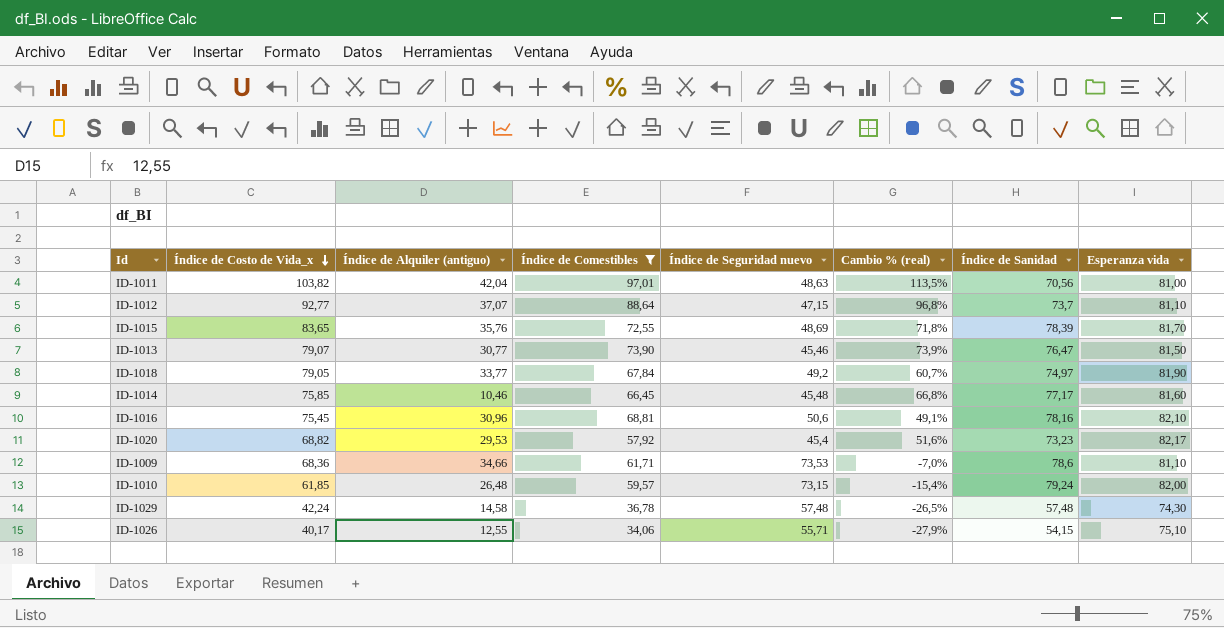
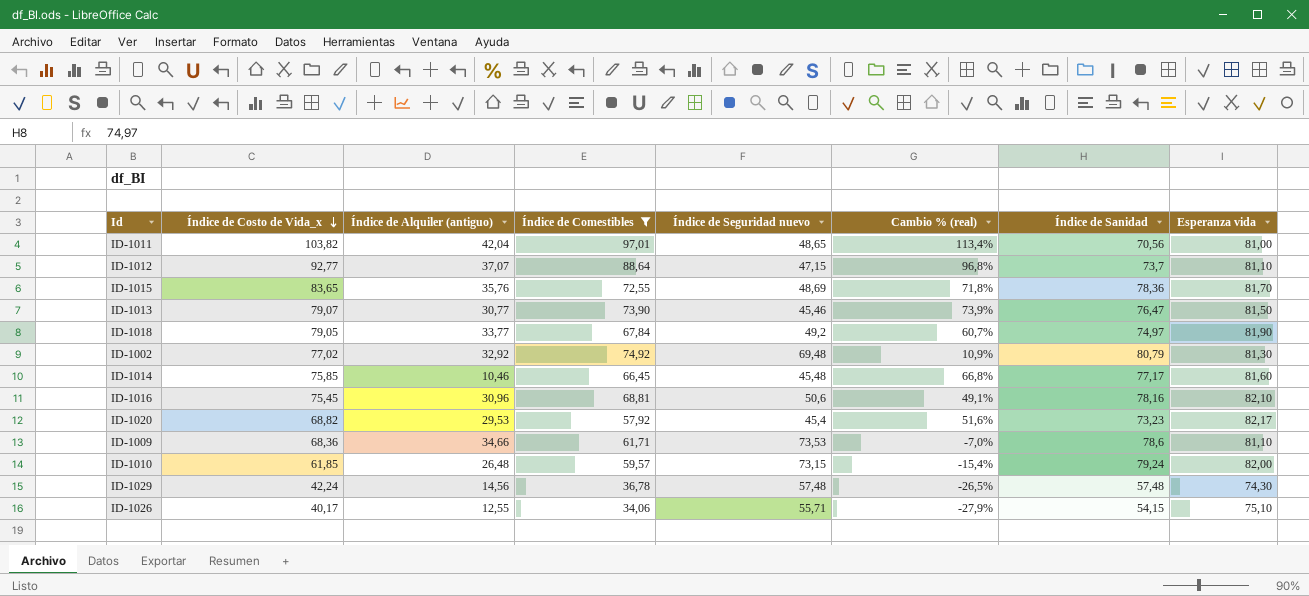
ID-1011 | Índice de Seguridad nuevo: 48,63 -> 48,65
ID-1011 | Cambio % (real): 113,5% -> 113,4%
ID-1015 | Índice de Sanidad: 78,39 -> 78,36
row ID-1002: none -> 77,02 | 32,92 | 74,92 | 69,48 | 10,9% | 80,79 | 81,30
ID-1029 | Índice de Alquiler (antiguo): 14,58 -> 14,56

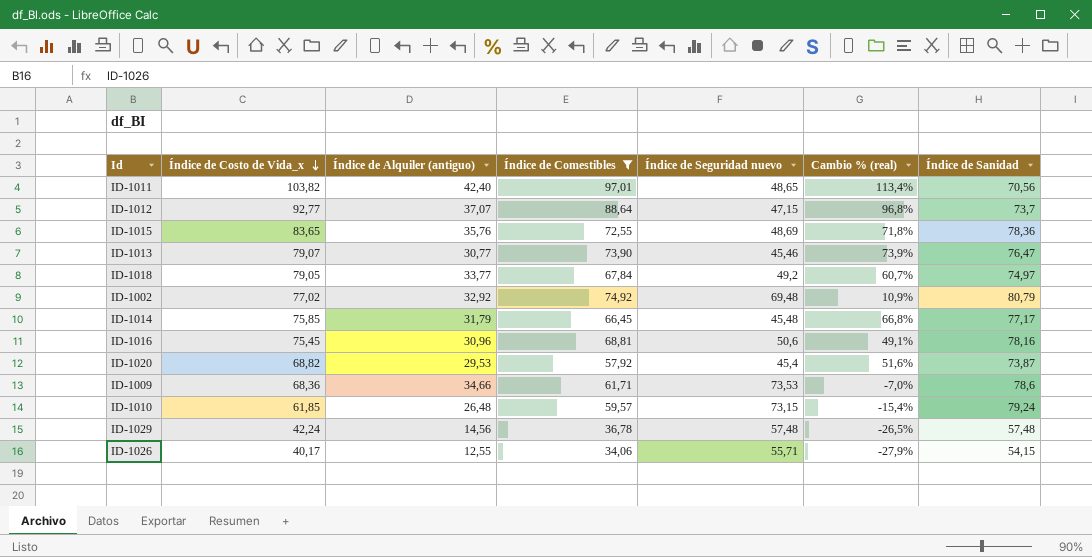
column Esperanza vida | position: 8 -> none
ID-1011 | Índice de Alquiler (antiguo): 42,04 -> 42,40
ID-1014 | Índice de Alquiler (antiguo): 10,46 -> 31,79
ID-1020 | Índice de Sanidad: 73,23 -> 73,87

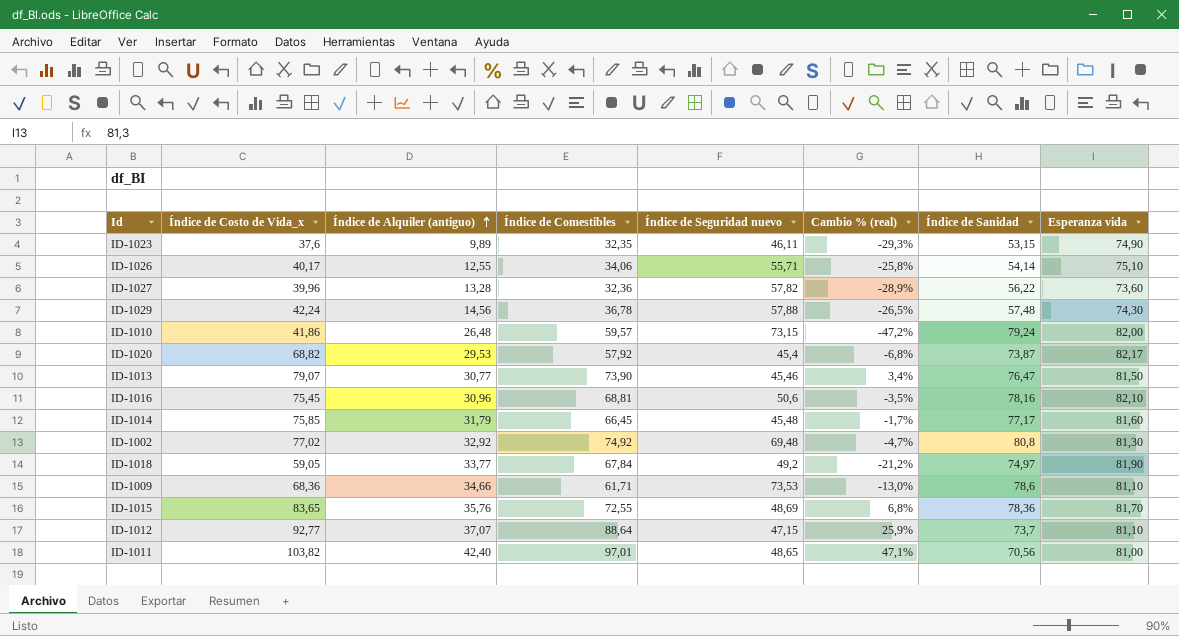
filter: Índice de Comestibles >= 34,06 -> none
row order: Índice de Costo de Vida_x descending -> Índice de Alquiler (antiguo) ascending
column Cambio % (real) | formula: ([Índice de Costo de Vida_x] - [Índice de Seguridad nuevo]) / [Índice de Seguridad nuevo] -> ([Índice de Costo de Vida_x] - [Índice de Sanidad]) / [Índice de Sanidad]
column Esperanza vida | position: none -> 8
ID-1026 | Índice de Sanidad: 54,15 -> 54,14
ID-1029 | Índice de Seguridad nuevo: 57,48 -> 57,88
ID-1010 | Índice de Costo de Vida_x: 61,85 -> 41,86
ID-1002 | Índice de Sanidad: 80,79 -> 80,8
ID-1018 | Índice de Costo de Vida_x: 79,05 -> 59,05

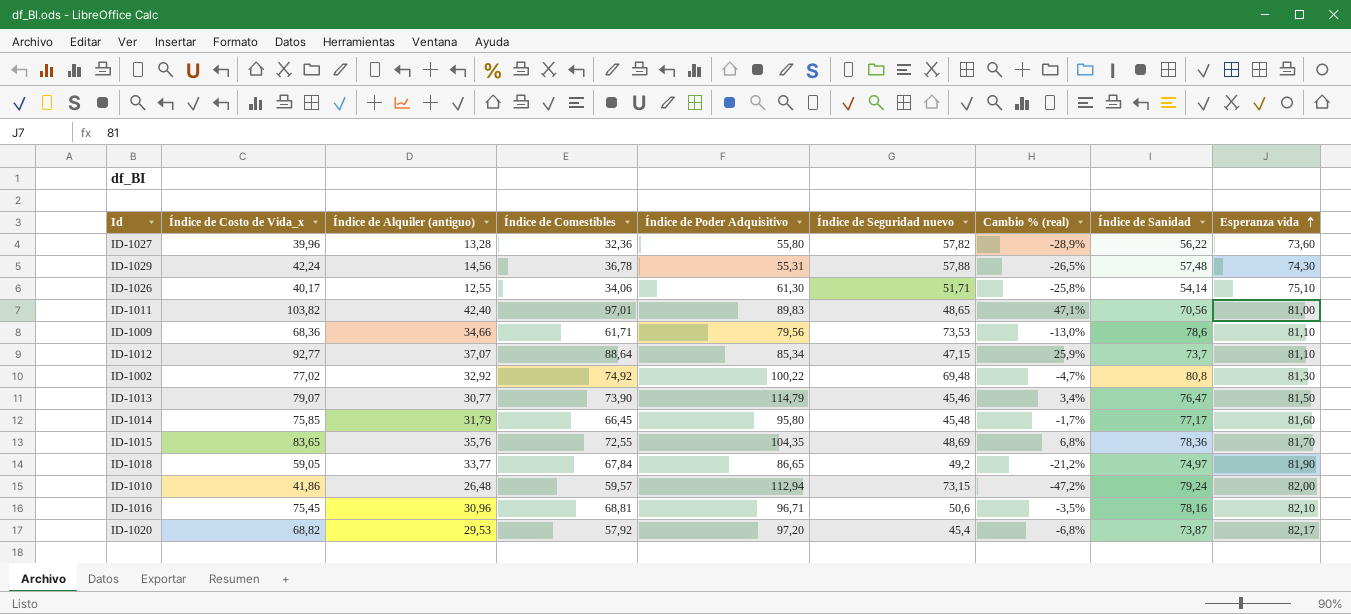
row order: Índice de Alquiler (antiguo) ascending -> Esperanza vida ascending
column Índice de Poder Adquisitivo | position: none -> 5
row ID-1023: 37,6 | 9,89 | 32,35 | 46,11 | -29,3% | 53,15 | 74,90 -> none
ID-1026 | Índice de Seguridad nuevo: 55,71 -> 51,71

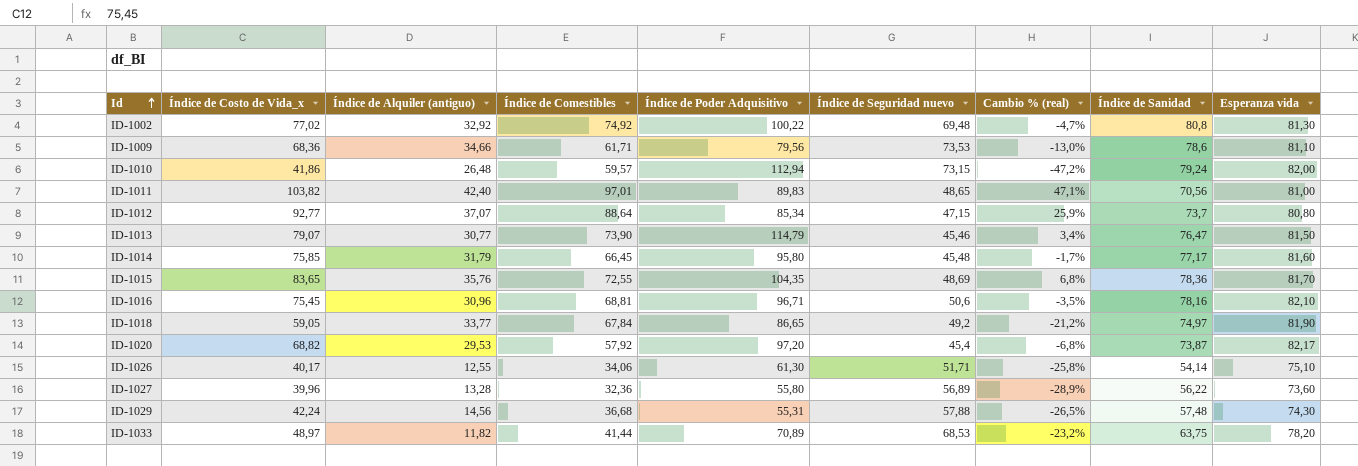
row order: Esperanza vida ascending -> Id ascending
ID-1012 | Esperanza vida: 81,10 -> 80,80
ID-1027 | Índice de Seguridad nuevo: 57,82 -> 56,89
ID-1029 | Índice de Comestibles: 36,78 -> 36,68
row ID-1033: none -> 48,97 | 11,82 | 41,44 | 70,89 | 68,53 | -23,2% | 63,75 | 78,20

